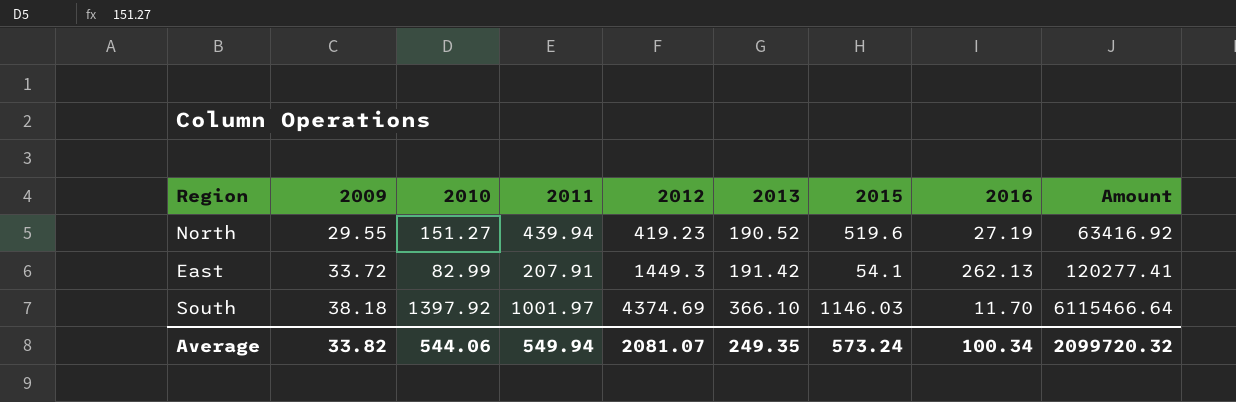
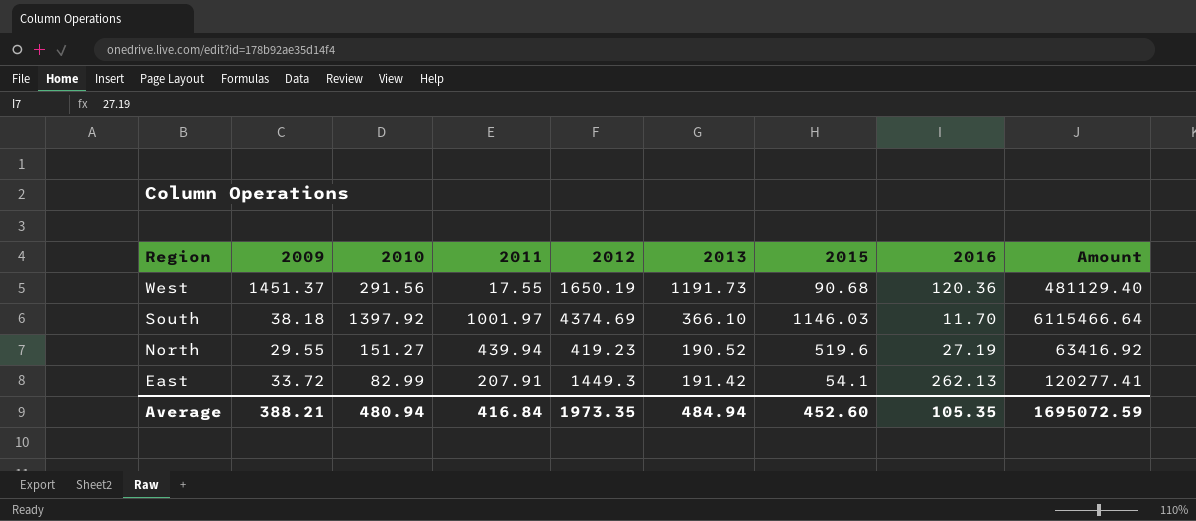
row order: 2009 ascending -> Region descending
row West: none -> 1451.37 | 291.56 | 17.55 | 1650.19 | 1191.73 | 90.68 | 120.36 | 481129.40
Average | 2009: 33.82 -> 388.21
Average | 2010: 544.06 -> 480.94
Average | 2011: 549.94 -> 416.84
Average | 2012: 2081.07 -> 1973.35
Average | 2013: 249.35 -> 484.94
Average | 2015: 573.24 -> 452.60
Average | 2016: 100.34 -> 105.35
Average | Amount: 2099720.32 -> 1695072.59

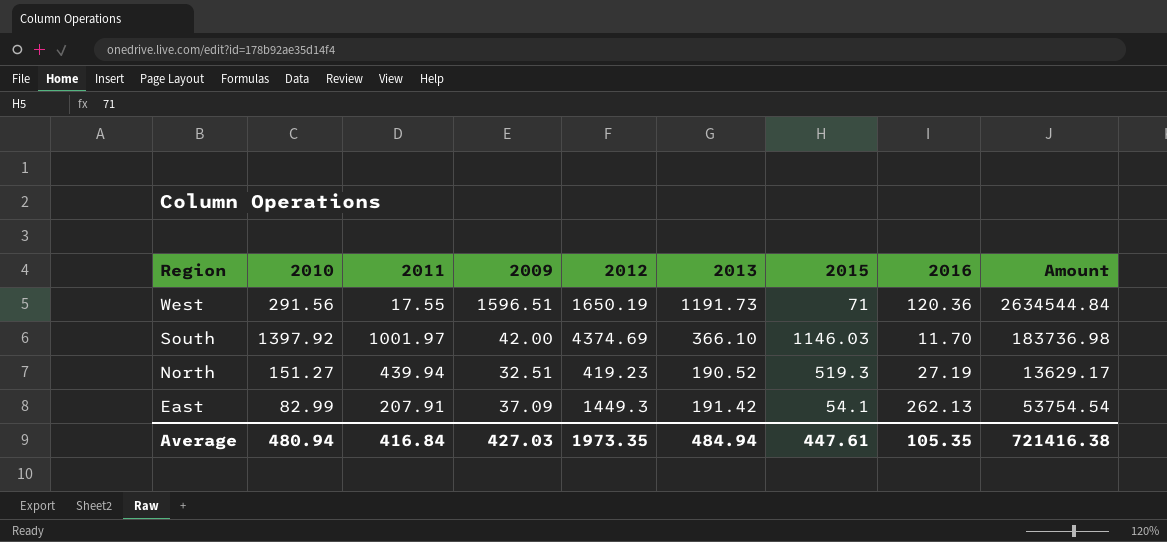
column 2009 | position: 2 -> 4
column Amount | formula: [2010] * [2012] -> [2009] * [2012]
West | 2009: 1451.37 -> 1596.51
West | 2015: 90.68 -> 71
South | 2009: 38.18 -> 42.00
North | 2009: 29.55 -> 32.51
North | 2015: 519.6 -> 519.3
East | 2009: 33.72 -> 37.09
Average | 2009: 388.21 -> 427.03
Average | 2015: 452.60 -> 447.61
Average | Amount: 1695072.59 -> 721416.38

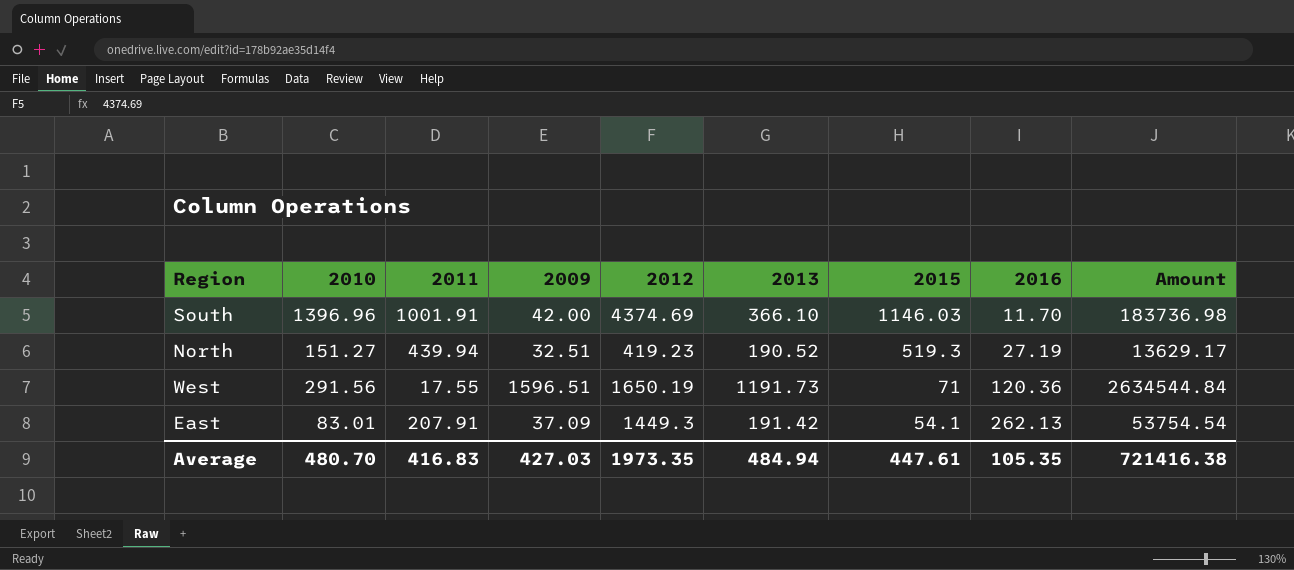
row order: Region descending -> 2015 descending
South | 2010: 1397.92 -> 1396.96
South | 2011: 1001.97 -> 1001.91
East | 2010: 82.99 -> 83.01
Average | 2010: 480.94 -> 480.70
Average | 2011: 416.84 -> 416.83

